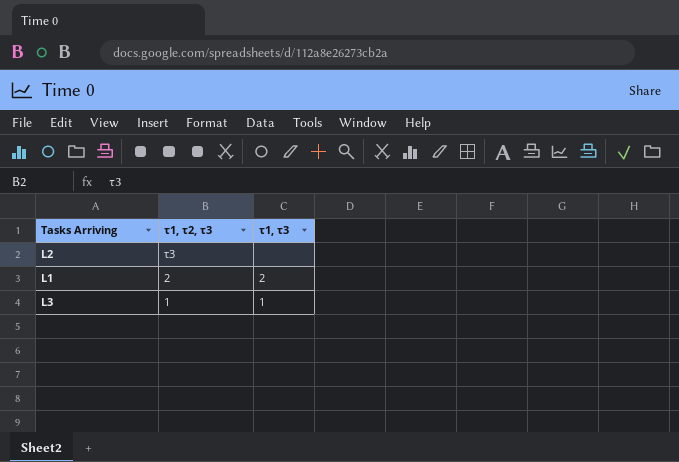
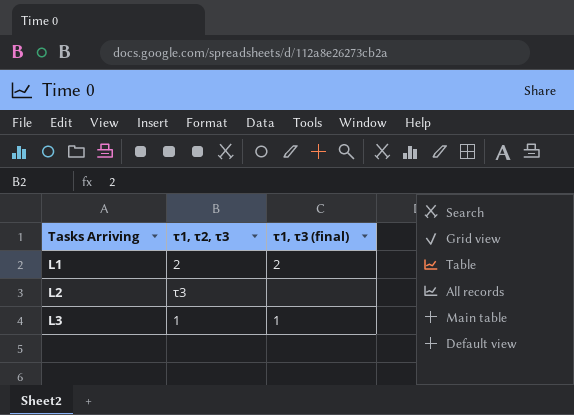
row order: τ1, τ2, τ3 descending -> Tasks Arriving ascending
column name: τ1, τ3 -> τ1, τ3 (final)

